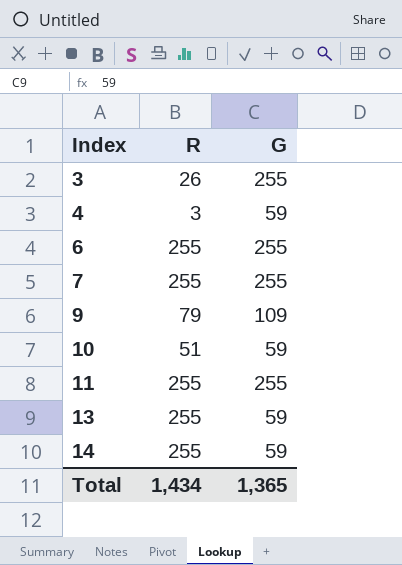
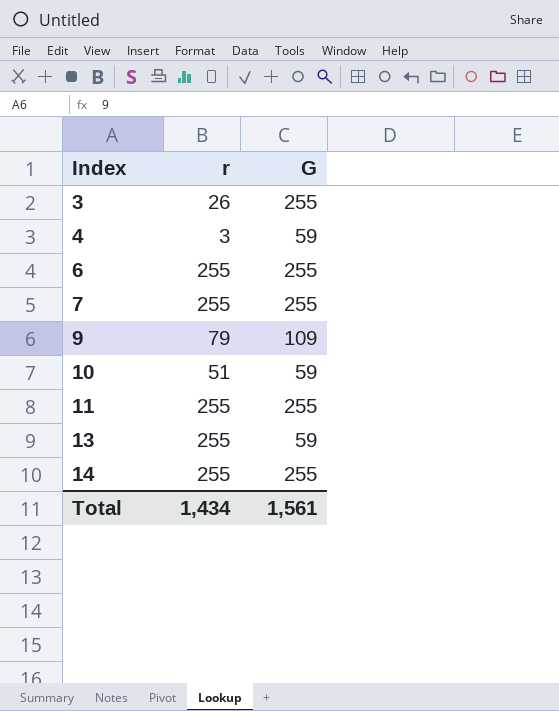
column name: R -> r
14 | G: 59 -> 255
Total | G: 1,365 -> 1,561

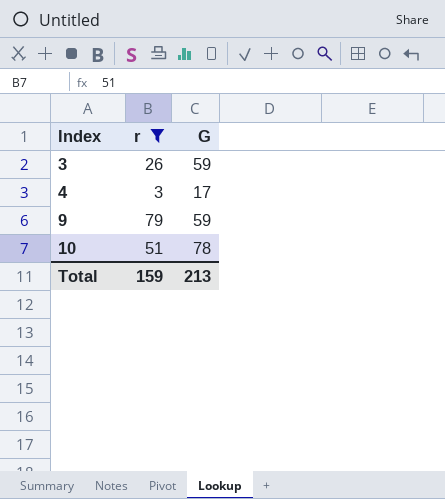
filter: none -> r != 255
3 | G: 255 -> 59
4 | G: 59 -> 17
9 | G: 109 -> 59
10 | G: 59 -> 78
Total | r: 1,434 -> 159
Total | G: 1,561 -> 213

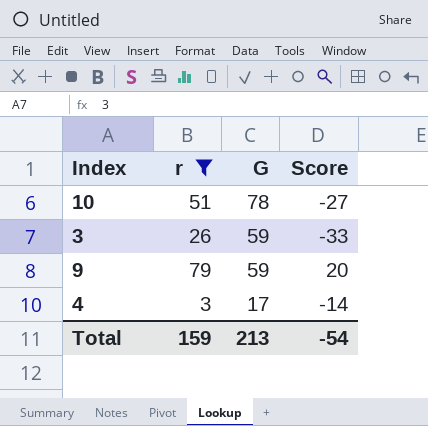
row order: Index ascending -> G descending
column Score | formula: none -> [r] - [G]

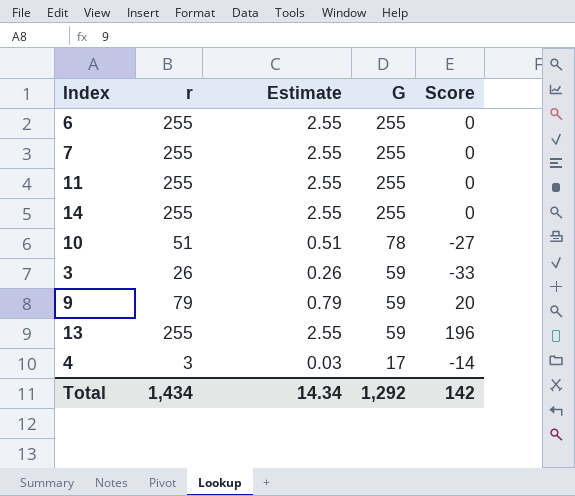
filter: r != 255 -> none
column Estimate | formula: none -> [r] * 0.01
Total | r: 159 -> 1,434
Total | G: 213 -> 1,292
Total | Score: -54 -> 142

